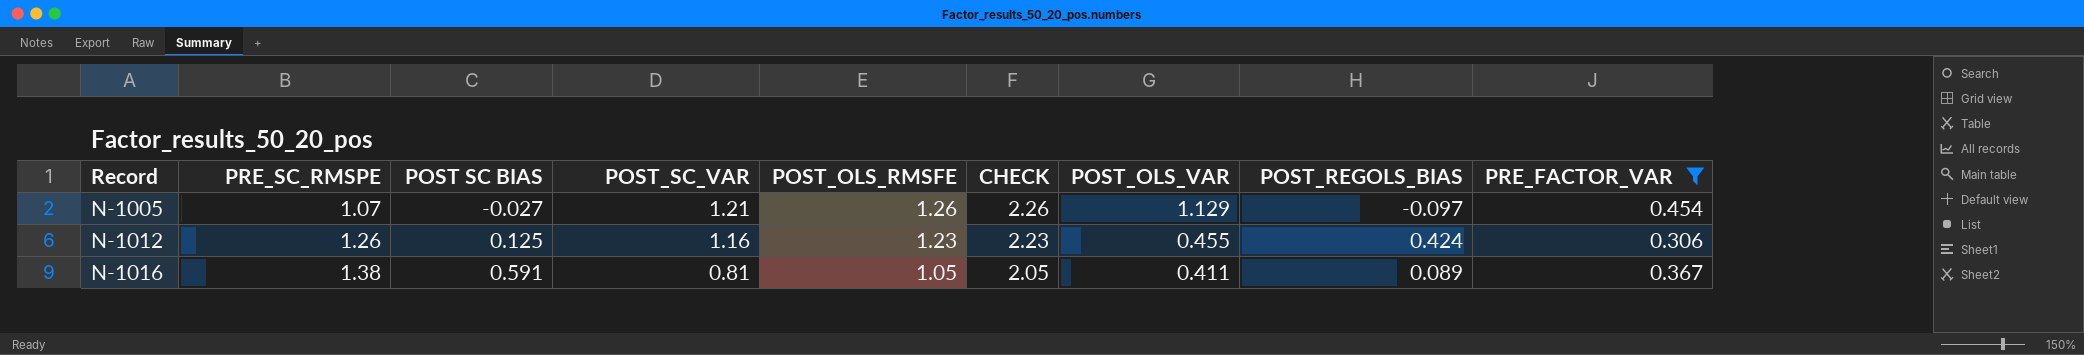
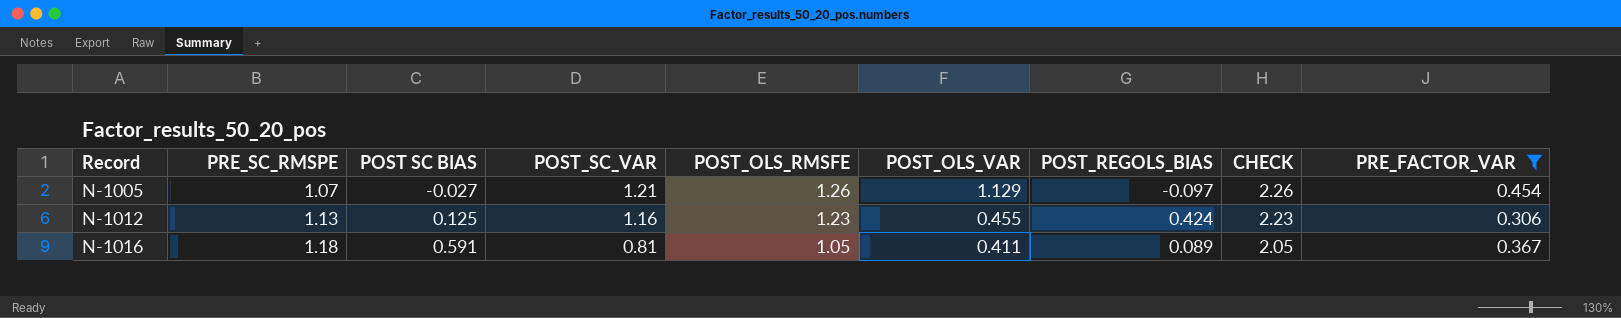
column CHECK | position: 6 -> 8
N-1012 | PRE_SC_RMSPE: 1.26 -> 1.13
N-1016 | PRE_SC_RMSPE: 1.38 -> 1.18

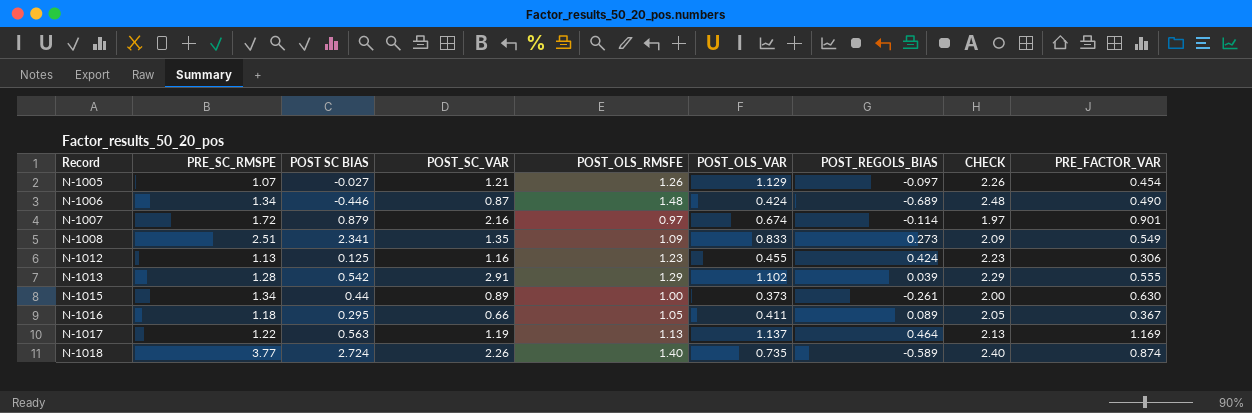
filter: PRE_FACTOR_VAR <= 0.454 -> none
N-1016 | POST SC BIAS: 0.591 -> 0.295
N-1016 | POST_SC_VAR: 0.81 -> 0.66

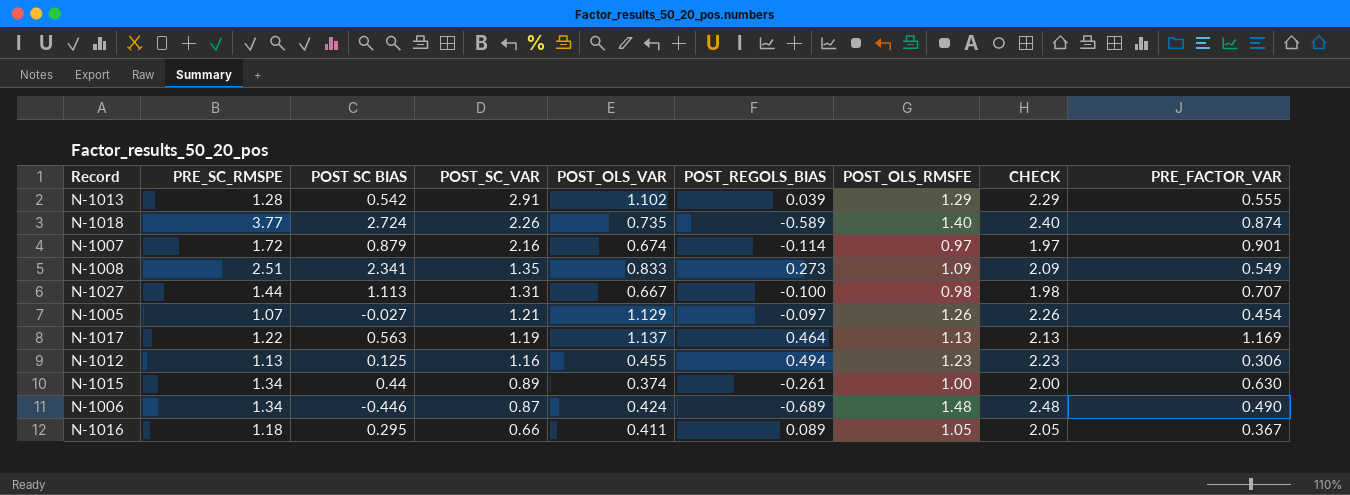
row order: Record ascending -> POST_SC_VAR descending
column POST_OLS_RMSFE | position: 5 -> 7
row N-1027: none -> 1.44 | 1.113 | 1.31 | 0.667 | -0.100 | 0.98 | 1.98 | 0.707
N-1012 | POST_REGOLS_BIAS: 0.424 -> 0.494
N-1015 | POST_OLS_VAR: 0.373 -> 0.374

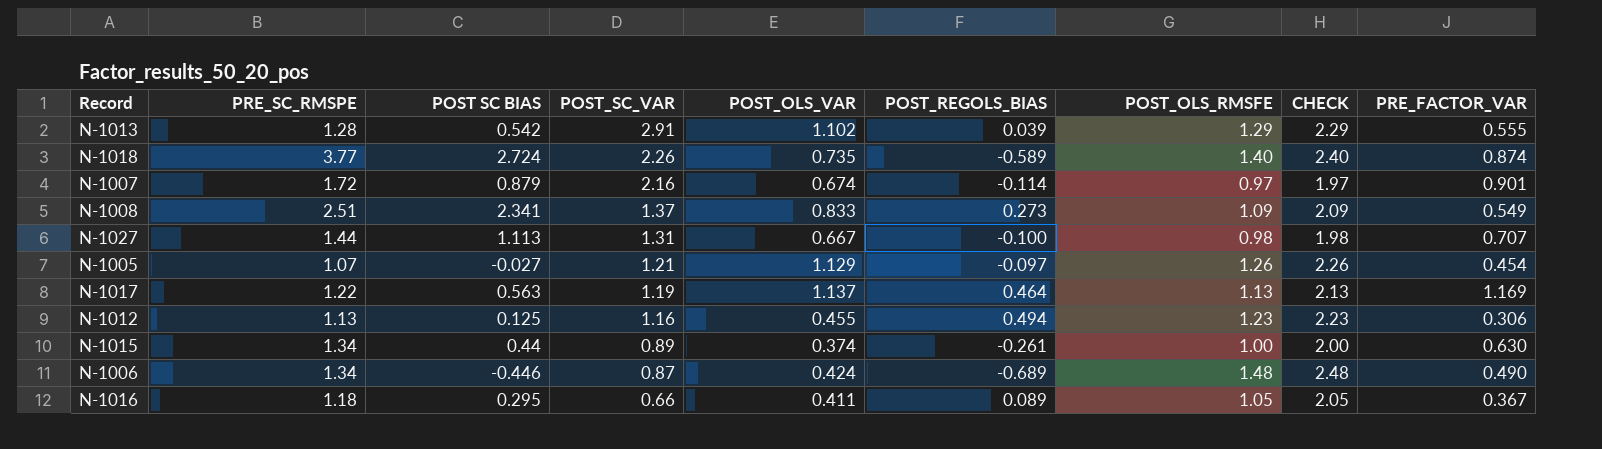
N-1008 | POST_SC_VAR: 1.35 -> 1.37

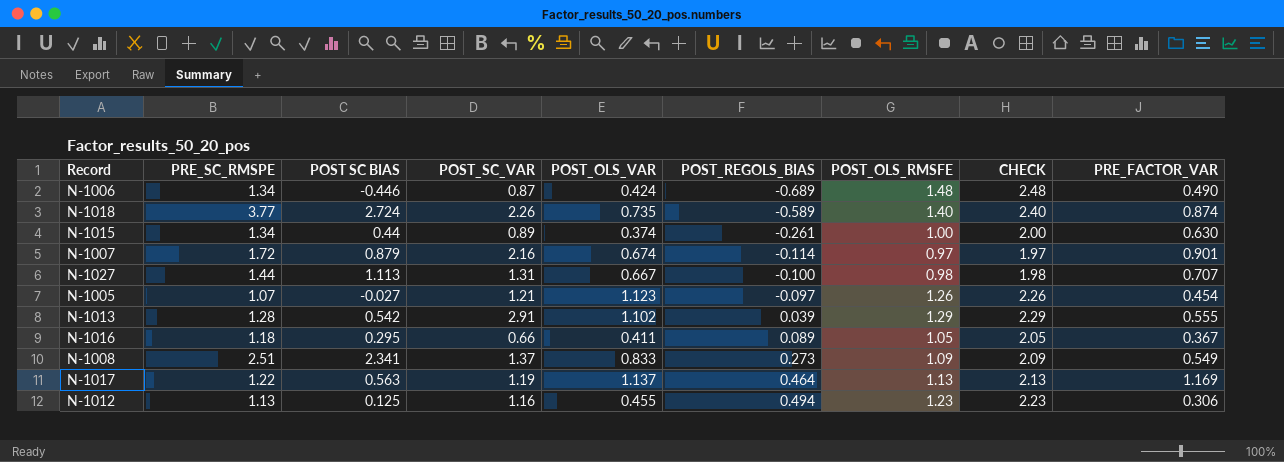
row order: POST_SC_VAR descending -> POST_REGOLS_BIAS ascending
N-1005 | POST_OLS_VAR: 1.129 -> 1.123

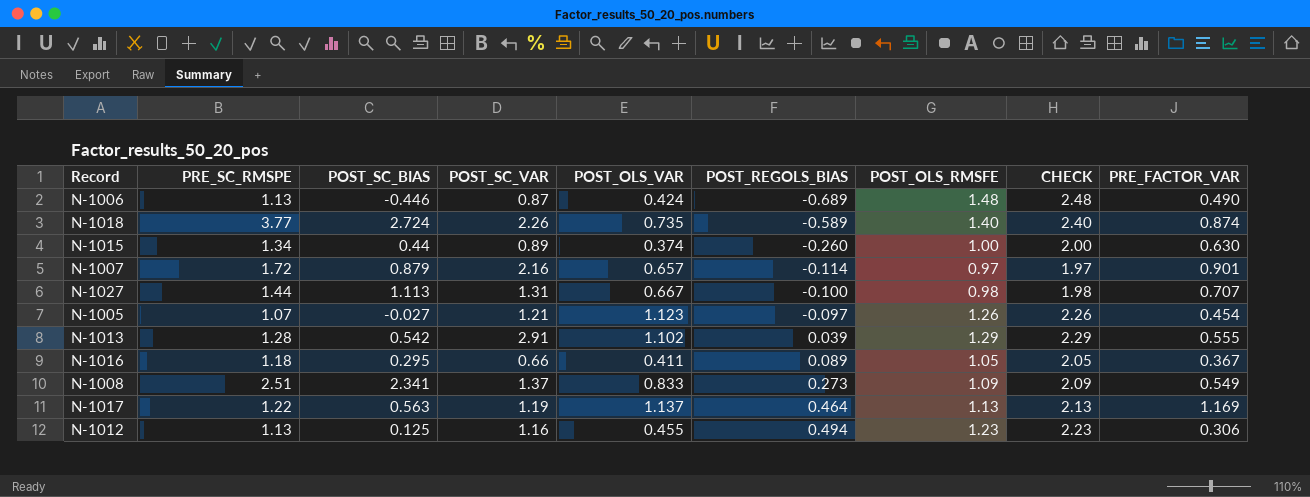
column name: POST SC BIAS -> POST_SC_BIAS
N-1006 | PRE_SC_RMSPE: 1.34 -> 1.13
N-1015 | POST_REGOLS_BIAS: -0.261 -> -0.260
N-1007 | POST_OLS_VAR: 0.674 -> 0.657

